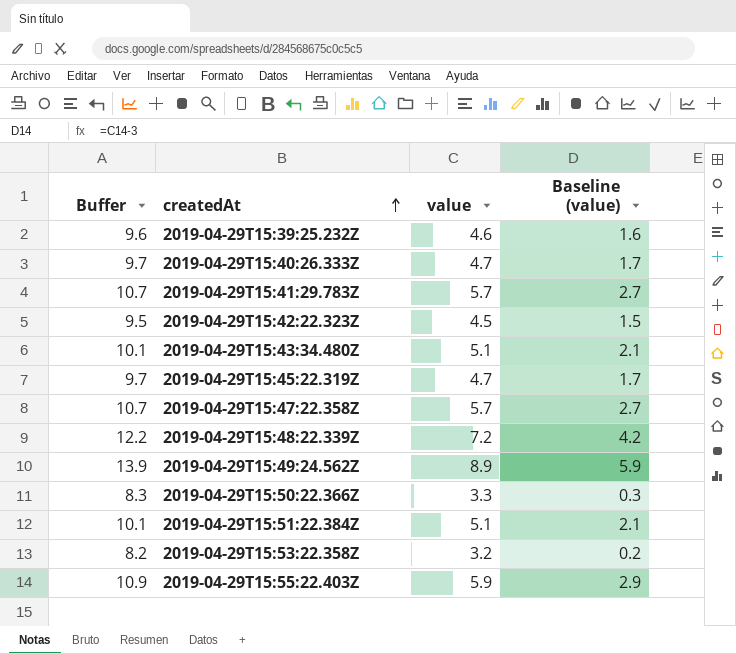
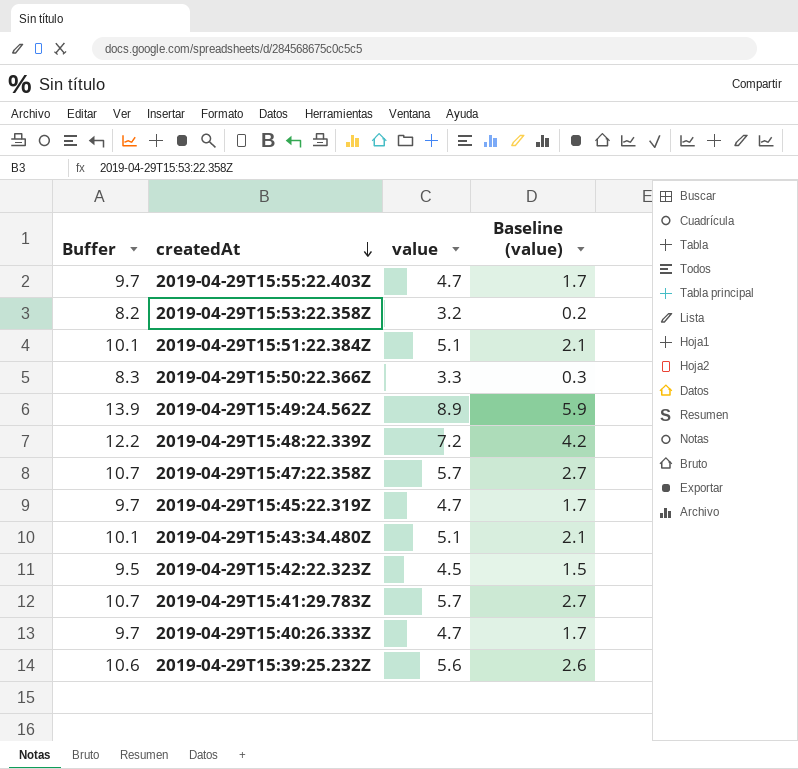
row order: createdAt ascending -> createdAt descending
2019-04-29T15:55:22.403Z | Buffer: 10.9 -> 9.7
2019-04-29T15:55:22.403Z | value: 5.9 -> 4.7
2019-04-29T15:55:22.403Z | Baseline (value): 2.9 -> 1.7
2019-04-29T15:39:25.232Z | Buffer: 9.6 -> 10.6
2019-04-29T15:39:25.232Z | value: 4.6 -> 5.6
2019-04-29T15:39:25.232Z | Baseline (value): 1.6 -> 2.6

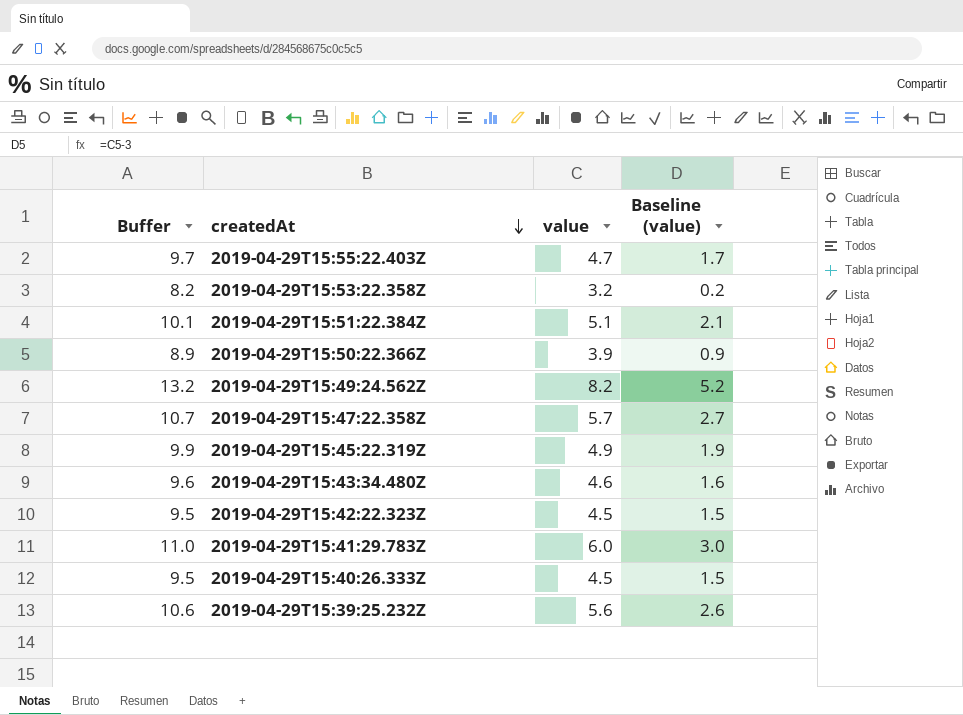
row 2019-04-29T15:48:22.339Z: 12.2 | 7.2 | 4.2 -> none
2019-04-29T15:50:22.366Z | Buffer: 8.3 -> 8.9
2019-04-29T15:50:22.366Z | value: 3.3 -> 3.9
2019-04-29T15:50:22.366Z | Baseline (value): 0.3 -> 0.9
2019-04-29T15:49:24.562Z | Buffer: 13.9 -> 13.2
2019-04-29T15:49:24.562Z | value: 8.9 -> 8.2
2019-04-29T15:49:24.562Z | Baseline (value): 5.9 -> 5.2
2019-04-29T15:45:22.319Z | Buffer: 9.7 -> 9.9
2019-04-29T15:45:22.319Z | value: 4.7 -> 4.9
2019-04-29T15:45:22.319Z | Baseline (value): 1.7 -> 1.9
2019-04-29T15:43:34.480Z | Buffer: 10.1 -> 9.6
2019-04-29T15:43:34.480Z | value: 5.1 -> 4.6
2019-04-29T15:43:34.480Z | Baseline (value): 2.1 -> 1.6
2019-04-29T15:41:29.783Z | Buffer: 10.7 -> 11.0
2019-04-29T15:41:29.783Z | value: 5.7 -> 6.0
2019-04-29T15:41:29.783Z | Baseline (value): 2.7 -> 3.0
2019-04-29T15:40:26.333Z | Buffer: 9.7 -> 9.5
2019-04-29T15:40:26.333Z | value: 4.7 -> 4.5
2019-04-29T15:40:26.333Z | Baseline (value): 1.7 -> 1.5

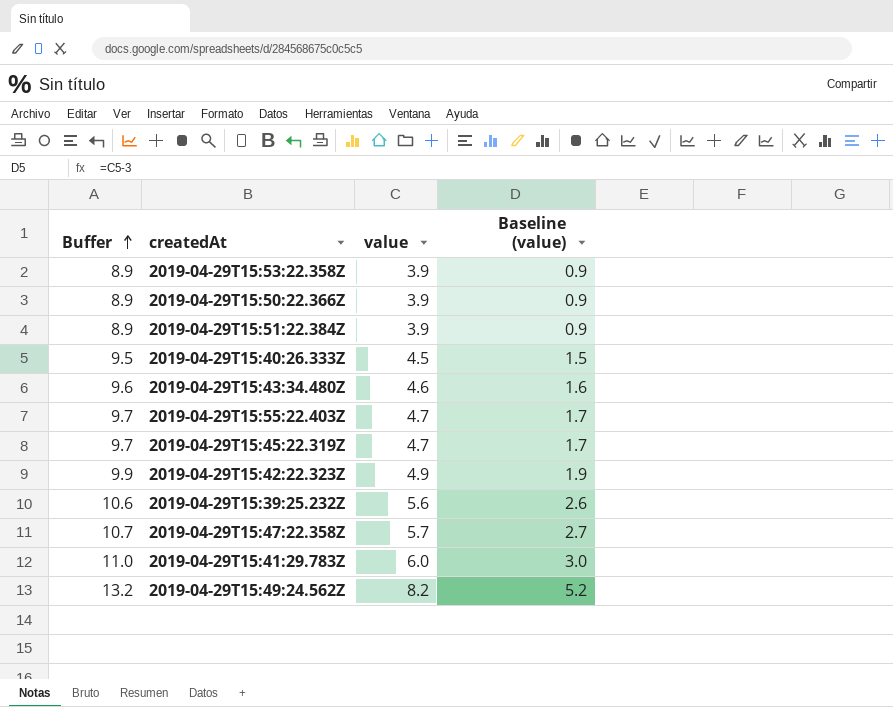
row order: createdAt descending -> Buffer ascending
2019-04-29T15:53:22.358Z | Buffer: 8.2 -> 8.9
2019-04-29T15:53:22.358Z | value: 3.2 -> 3.9
2019-04-29T15:53:22.358Z | Baseline (value): 0.2 -> 0.9
2019-04-29T15:51:22.384Z | Buffer: 10.1 -> 8.9
2019-04-29T15:51:22.384Z | value: 5.1 -> 3.9
2019-04-29T15:51:22.384Z | Baseline (value): 2.1 -> 0.9
2019-04-29T15:45:22.319Z | Buffer: 9.9 -> 9.7
2019-04-29T15:45:22.319Z | value: 4.9 -> 4.7
2019-04-29T15:45:22.319Z | Baseline (value): 1.9 -> 1.7
2019-04-29T15:42:22.323Z | Buffer: 9.5 -> 9.9
2019-04-29T15:42:22.323Z | value: 4.5 -> 4.9
2019-04-29T15:42:22.323Z | Baseline (value): 1.5 -> 1.9

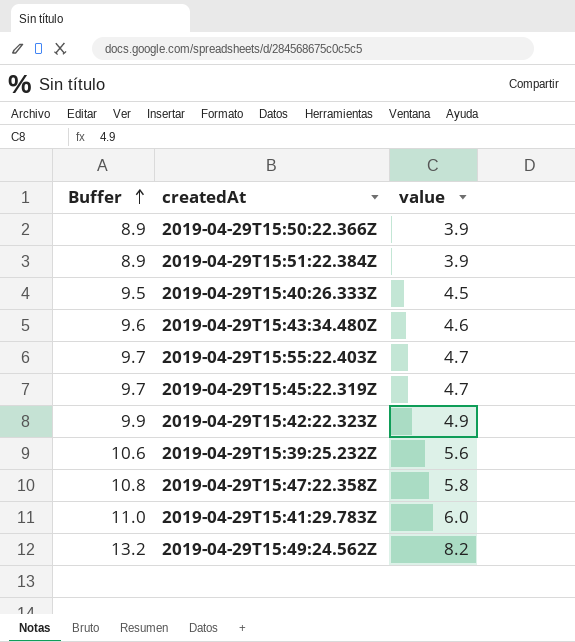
column Baseline (value) | formula: [value] - 3 -> none
row 2019-04-29T15:53:22.358Z: 8.9 | 3.9 | 0.9 -> none
2019-04-29T15:47:22.358Z | Buffer: 10.7 -> 10.8
2019-04-29T15:47:22.358Z | value: 5.7 -> 5.8

